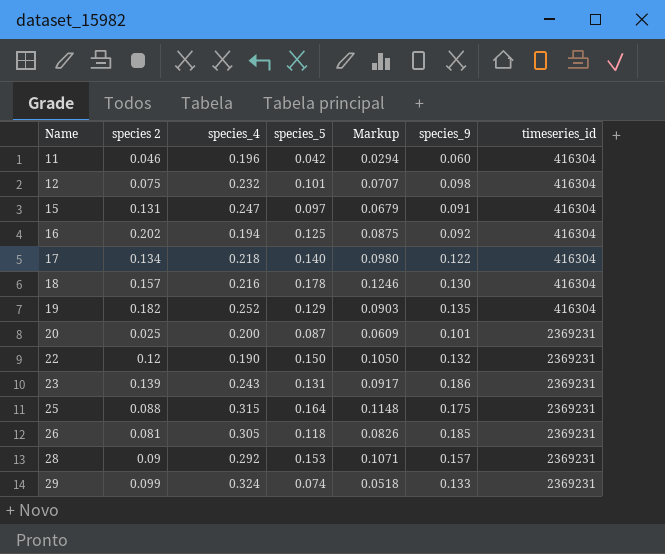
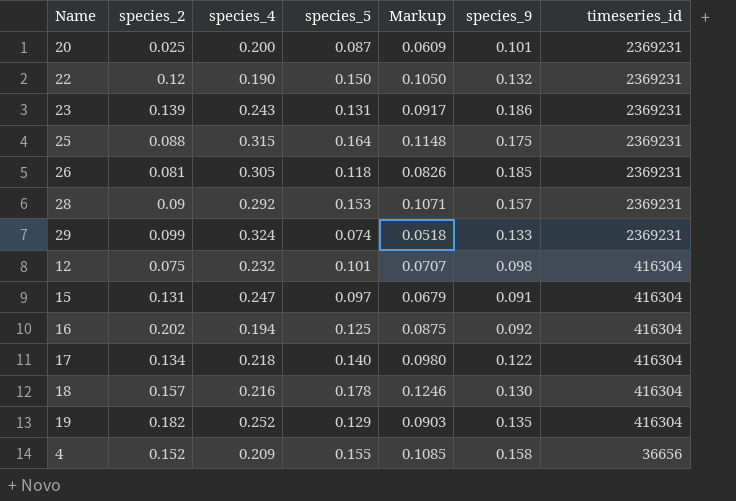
row order: Name ascending -> timeseries_id descending
column name: species 2 -> species_2
row 11: 0.046 | 0.196 | 0.042 | 0.0294 | 0.060 | 416304 -> none
row 4: none -> 0.152 | 0.209 | 0.155 | 0.1085 | 0.158 | 36656

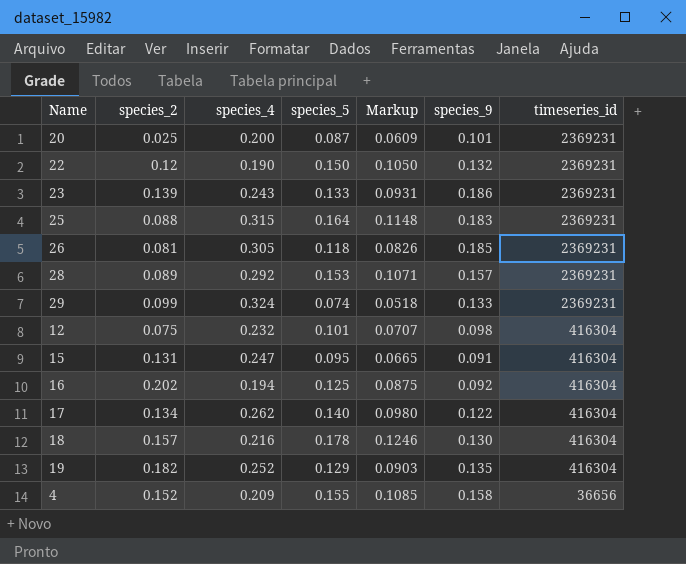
23 | species_5: 0.131 -> 0.133
23 | Markup: 0.0917 -> 0.0931
25 | species_9: 0.175 -> 0.183
28 | species_2: 0.09 -> 0.089
15 | species_5: 0.097 -> 0.095
15 | Markup: 0.0679 -> 0.0665
17 | species_4: 0.218 -> 0.262

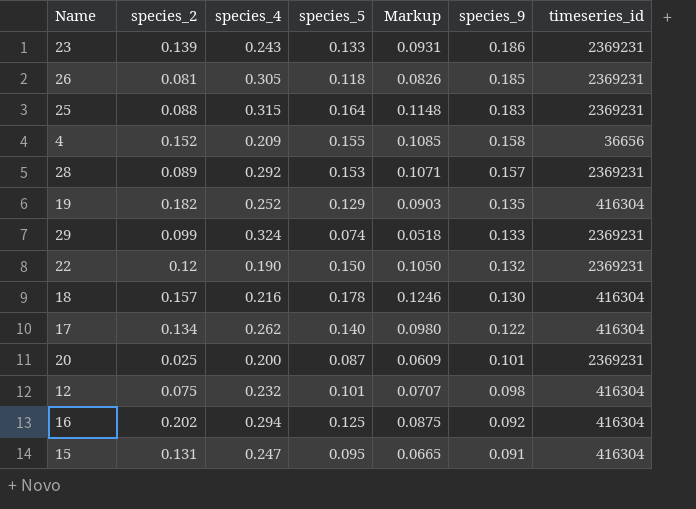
row order: timeseries_id descending -> species_9 descending
16 | species_4: 0.194 -> 0.294

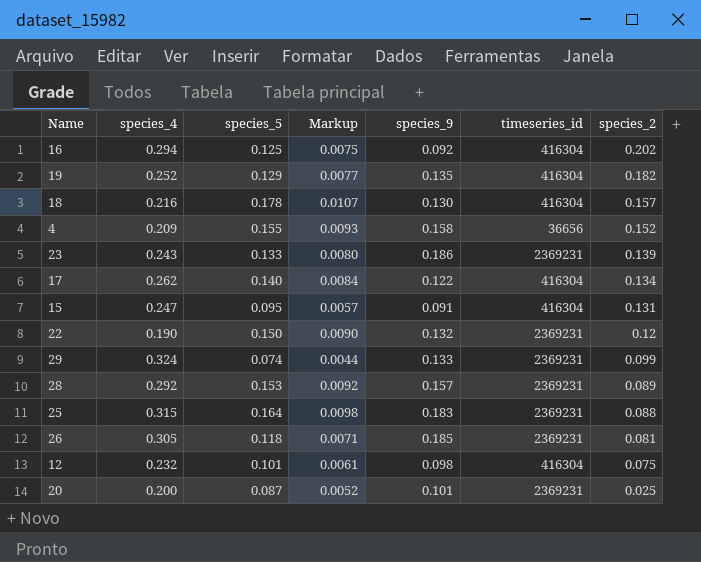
row order: species_9 descending -> species_2 descending
column Markup | formula: [species_5] * 0.7 -> [species_5] * 0.06
column species_2 | position: 2 -> 7

